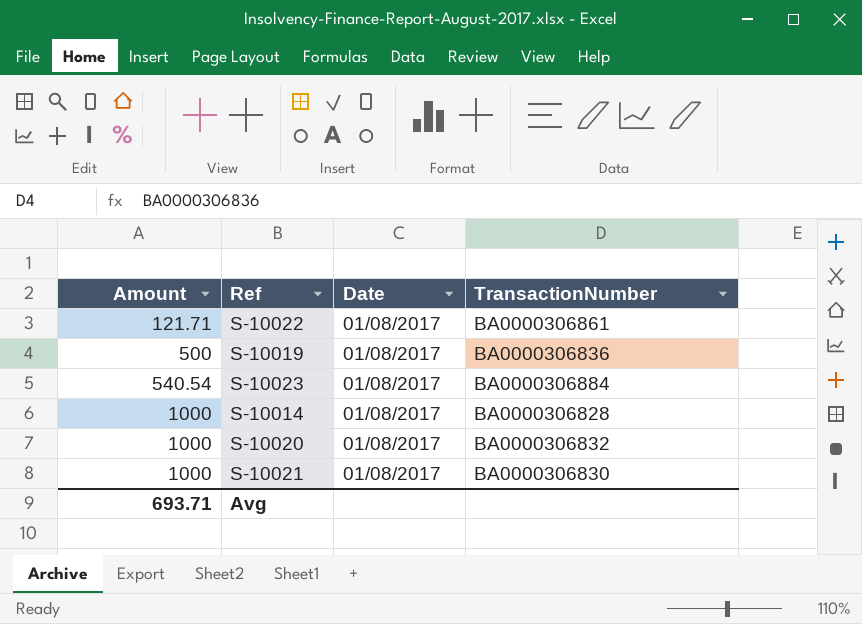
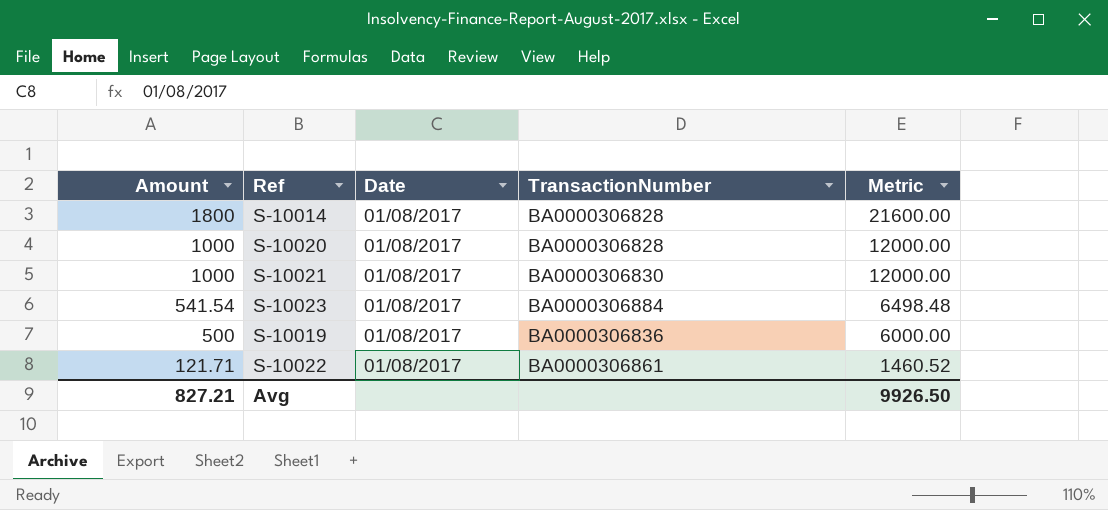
row order: Amount ascending -> Amount descending
column Metric | formula: none -> [Amount] * 12
S-10014 | Amount: 1000 -> 1800
S-10020 | TransactionNumber: BA0000306832 -> BA0000306828
S-10023 | Amount: 540.54 -> 541.54
Avg | Amount: 693.71 -> 827.21

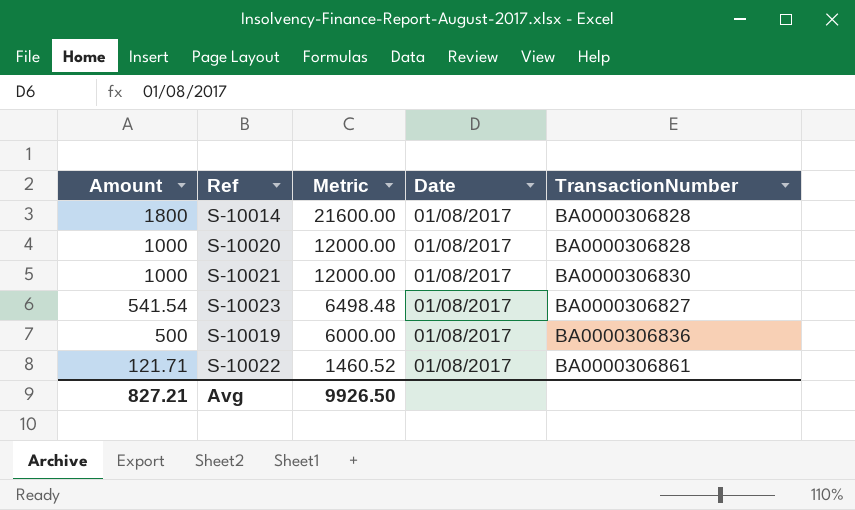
column Metric | position: 5 -> 3
S-10023 | TransactionNumber: BA0000306884 -> BA0000306827

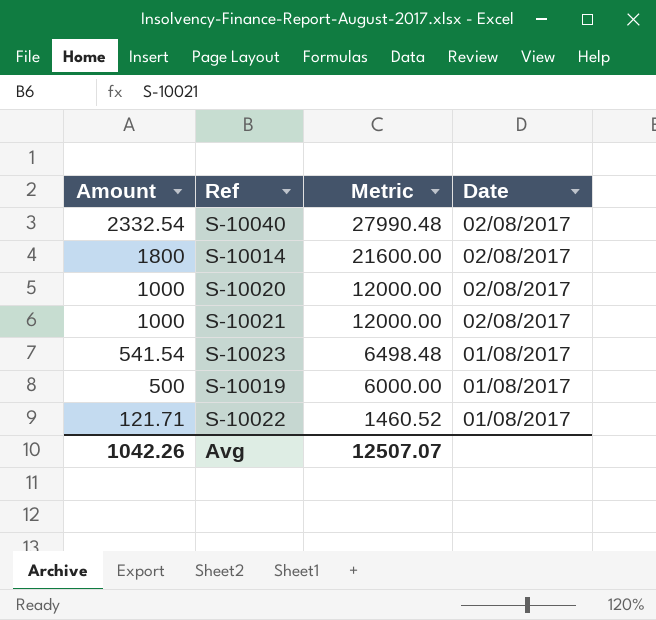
column TransactionNumber | position: 5 -> none
row S-10040: none -> 2332.54 | 27990.48 | 02/08/2017
S-10014 | Date: 01/08/2017 -> 02/08/2017
S-10020 | Date: 01/08/2017 -> 02/08/2017
S-10021 | Date: 01/08/2017 -> 02/08/2017
Avg | Amount: 827.21 -> 1042.26
Avg | Metric: 9926.50 -> 12507.07

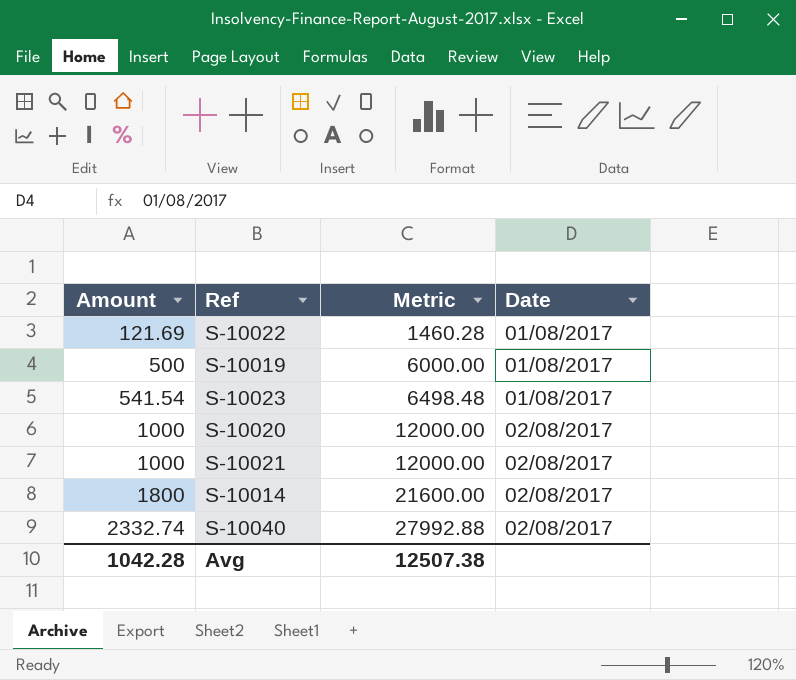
row order: Amount descending -> Amount ascending
S-10022 | Amount: 121.71 -> 121.69
S-10022 | Metric: 1460.52 -> 1460.28
S-10040 | Amount: 2332.54 -> 2332.74
S-10040 | Metric: 27990.48 -> 27992.88
Avg | Amount: 1042.26 -> 1042.28
Avg | Metric: 12507.07 -> 12507.38

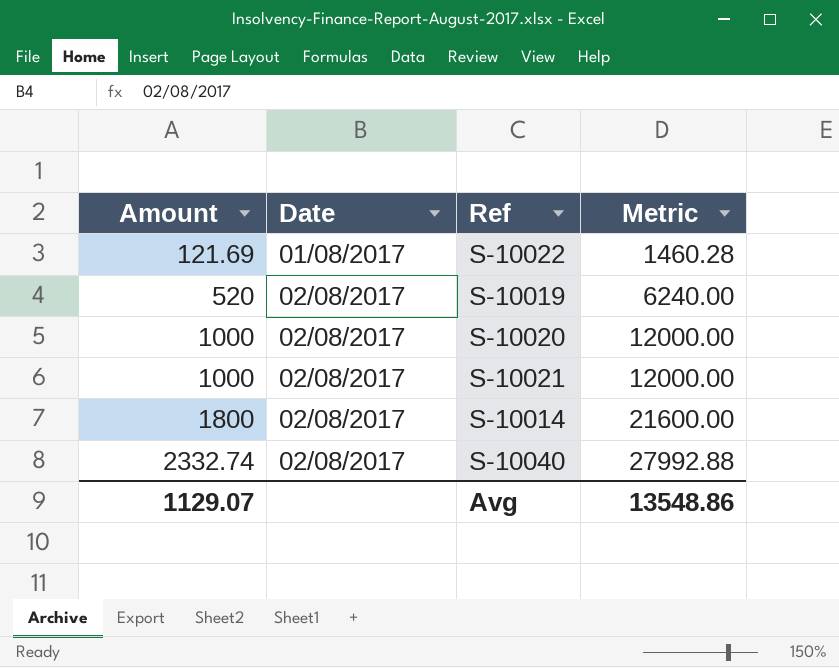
column Date | position: 4 -> 2
row S-10023: 541.54 | 6498.48 | 01/08/2017 -> none
S-10019 | Amount: 500 -> 520
S-10019 | Date: 01/08/2017 -> 02/08/2017
S-10019 | Metric: 6000.00 -> 6240.00
Avg | Amount: 1042.28 -> 1129.07
Avg | Metric: 12507.38 -> 13548.86

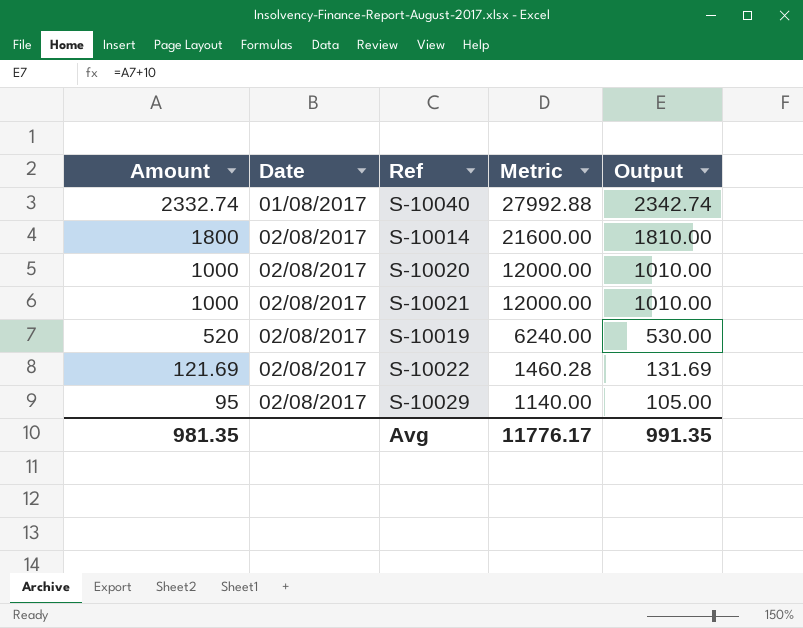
row order: Amount ascending -> Amount descending
column Output | formula: none -> [Amount] + 10
S-10040 | Date: 02/08/2017 -> 01/08/2017
S-10022 | Date: 01/08/2017 -> 02/08/2017
row S-10029: none -> 95 | 02/08/2017 | 1140.00 | 105.00
Avg | Amount: 1129.07 -> 981.35
Avg | Metric: 13548.86 -> 11776.17

